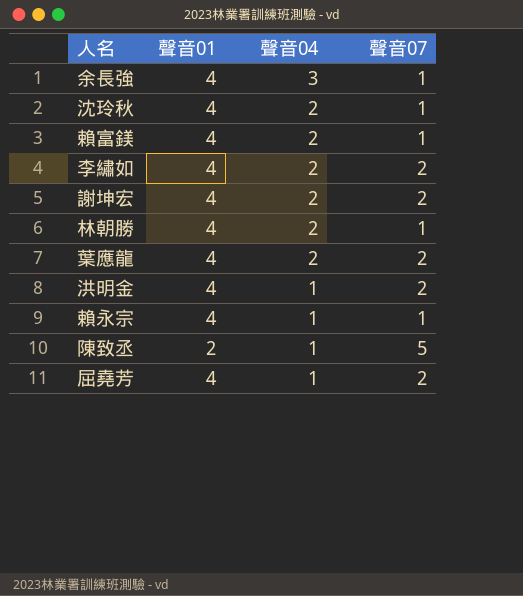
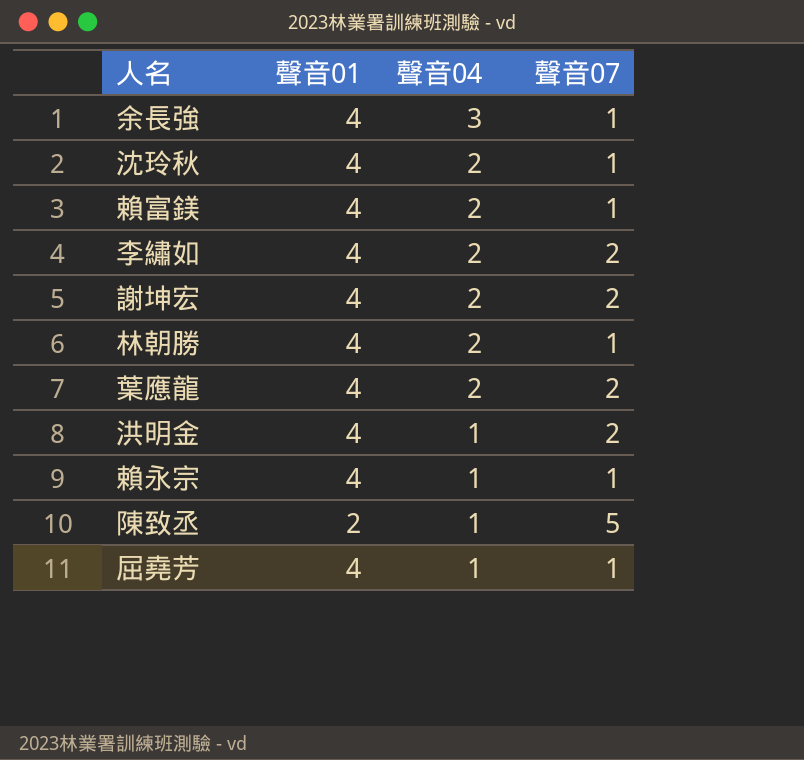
屈堯芳 | 聲音07: 2 -> 1

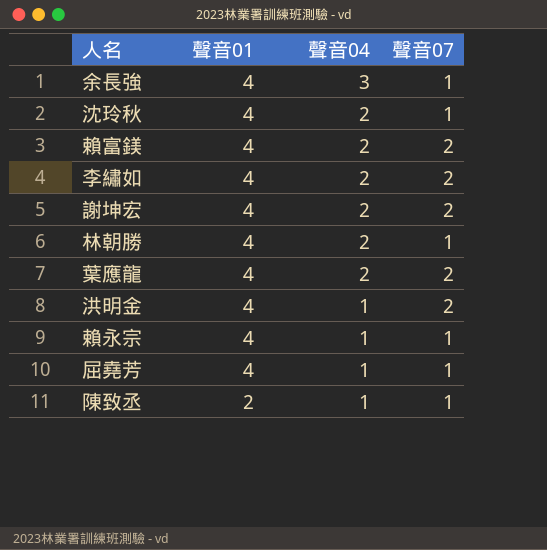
row order: 聲音04 descending -> 聲音01 descending
賴富鎂 | 聲音07: 1 -> 2
陳致丞 | 聲音07: 5 -> 1

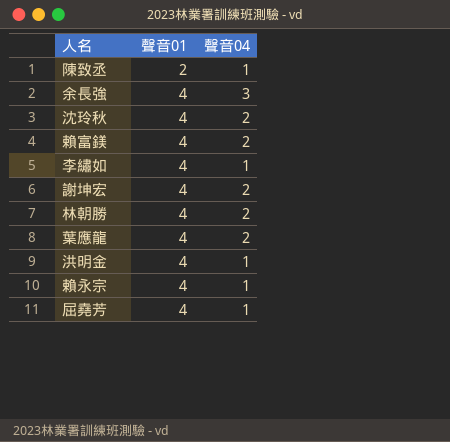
row order: 聲音01 descending -> 聲音01 ascending
column 聲音07 | position: 4 -> none
李繡如 | 聲音04: 2 -> 1

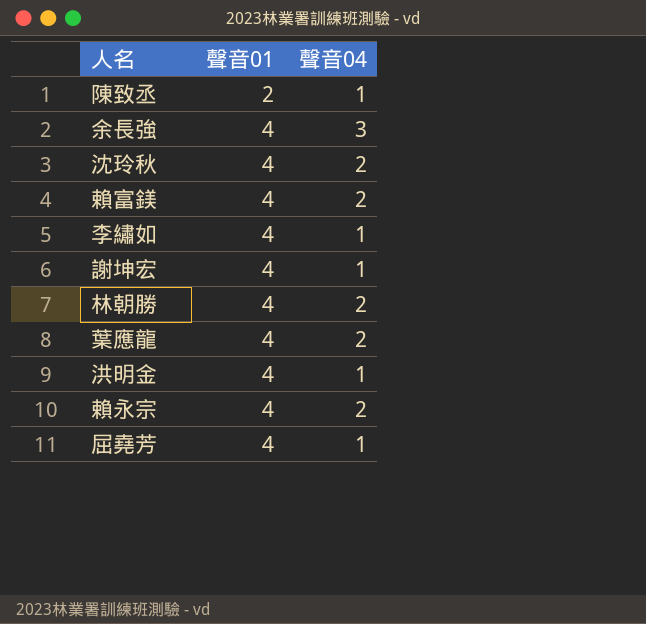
謝坤宏 | 聲音04: 2 -> 1
賴永宗 | 聲音04: 1 -> 2

